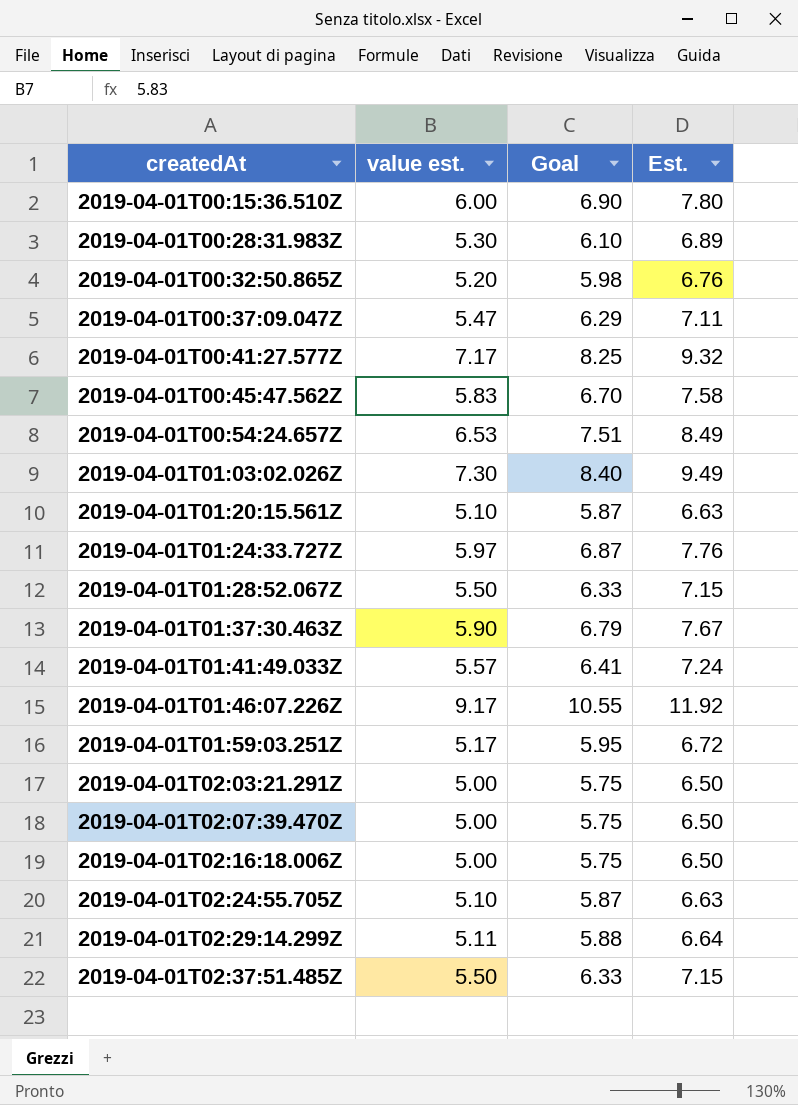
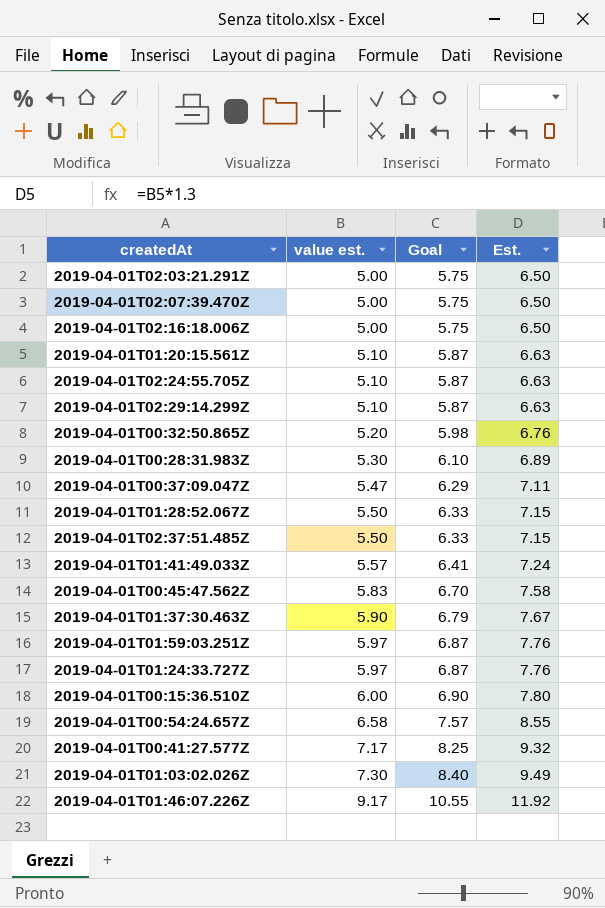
row order: createdAt ascending -> value est. ascending
2019-04-01T02:29:14.299Z | value est.: 5.11 -> 5.10
2019-04-01T02:29:14.299Z | Goal: 5.88 -> 5.87
2019-04-01T02:29:14.299Z | Est.: 6.64 -> 6.63
2019-04-01T01:59:03.251Z | value est.: 5.17 -> 5.97
2019-04-01T01:59:03.251Z | Goal: 5.95 -> 6.87
2019-04-01T01:59:03.251Z | Est.: 6.72 -> 7.76
2019-04-01T00:54:24.657Z | value est.: 6.53 -> 6.58
2019-04-01T00:54:24.657Z | Goal: 7.51 -> 7.57
2019-04-01T00:54:24.657Z | Est.: 8.49 -> 8.55

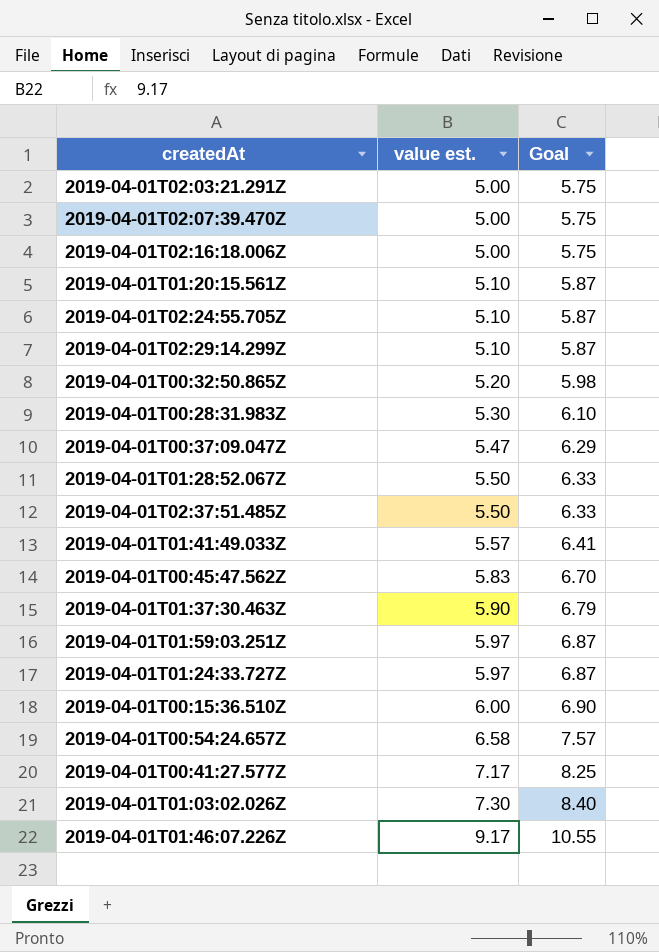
column Est. | formula: [value est.] * 1.3 -> none

